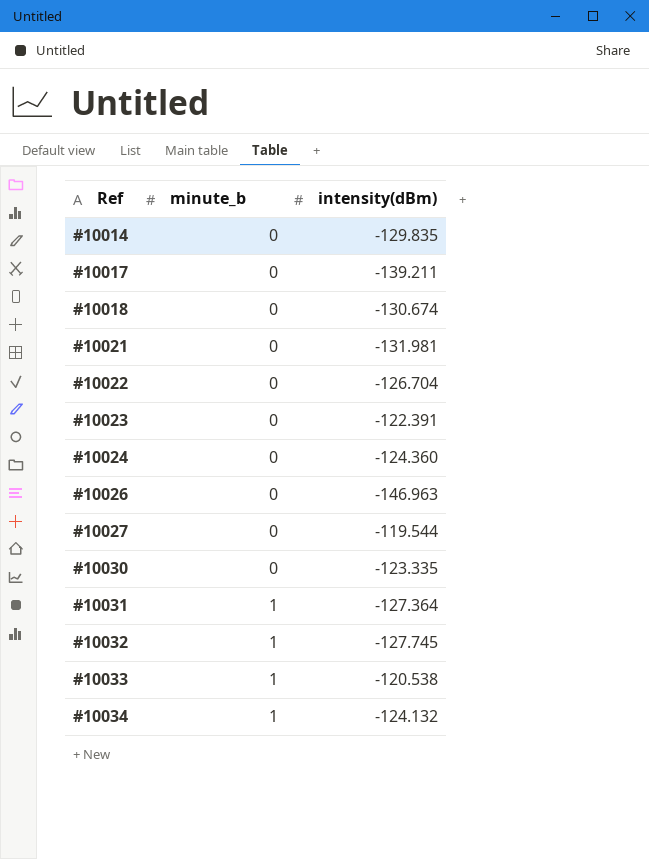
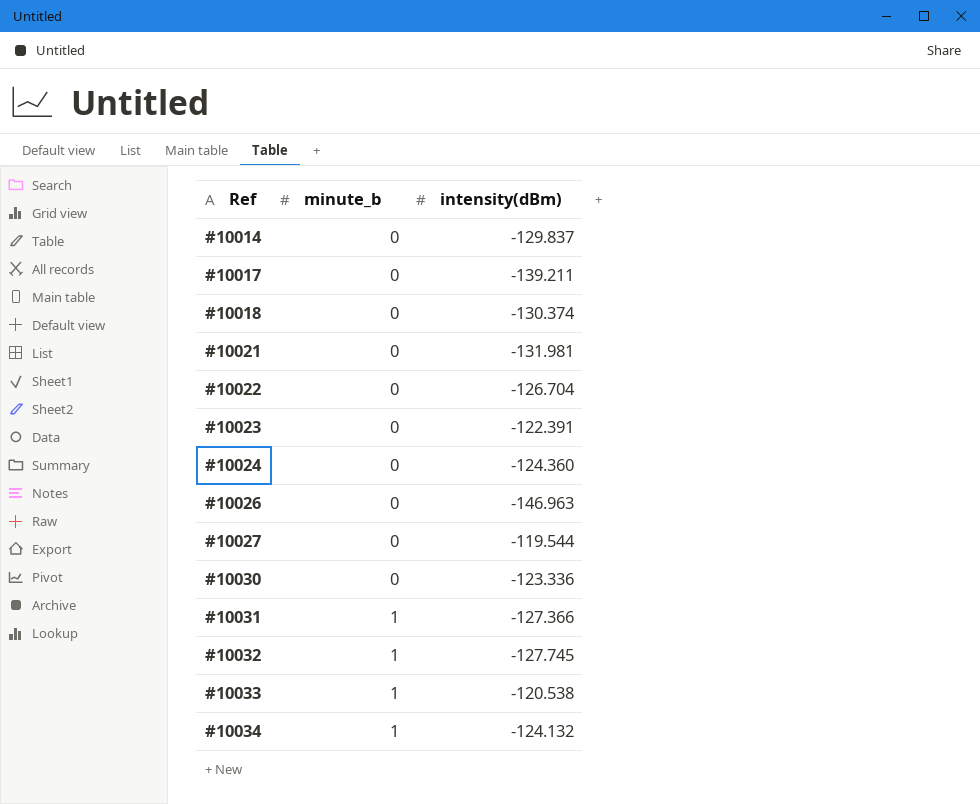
#10014 | intensity(dBm): -129.835 -> -129.837
#10018 | intensity(dBm): -130.674 -> -130.374
#10030 | intensity(dBm): -123.335 -> -123.336
#10031 | intensity(dBm): -127.364 -> -127.366

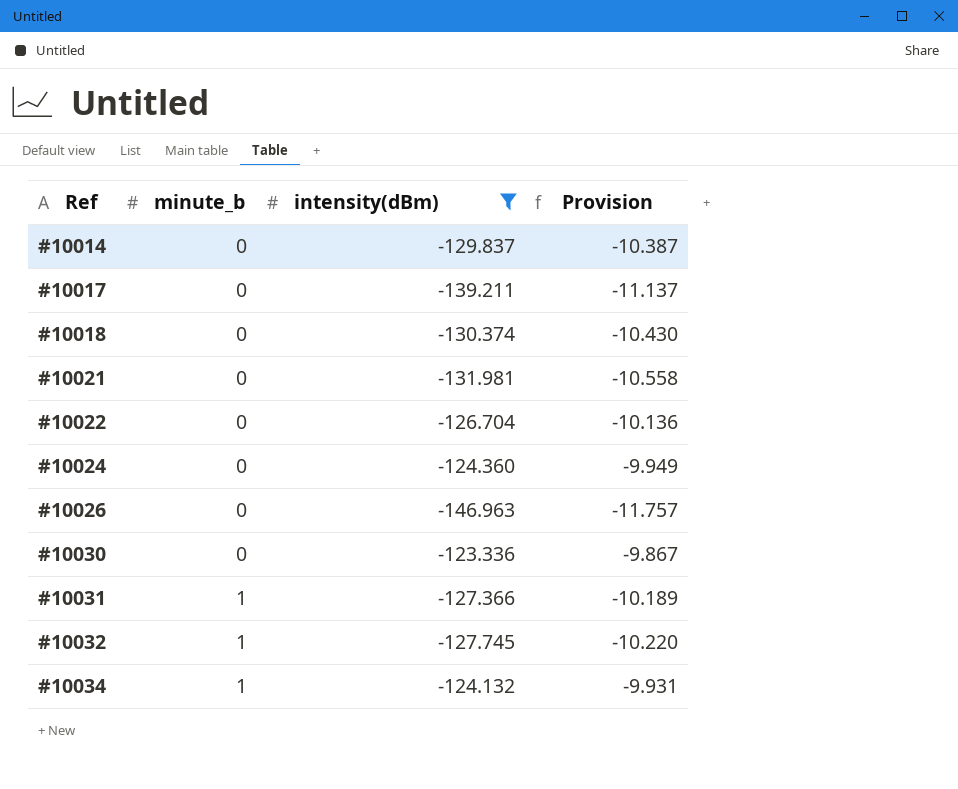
filter: none -> intensity(dBm) <= -123.336
column Provision | formula: none -> [intensity(dBm)] * 0.08

